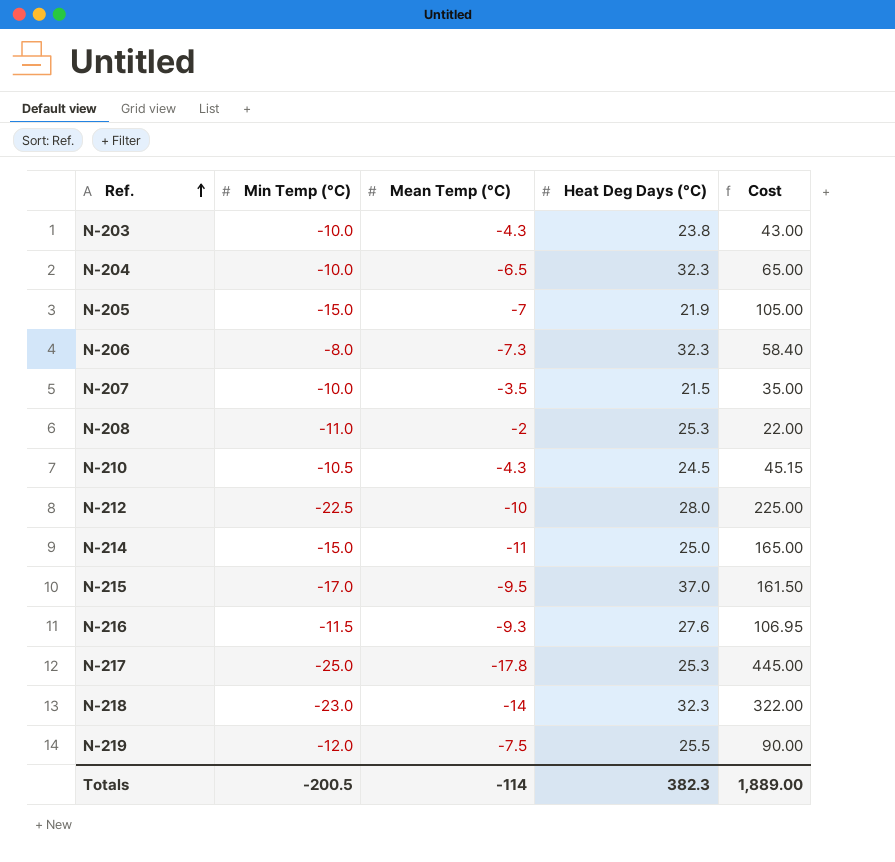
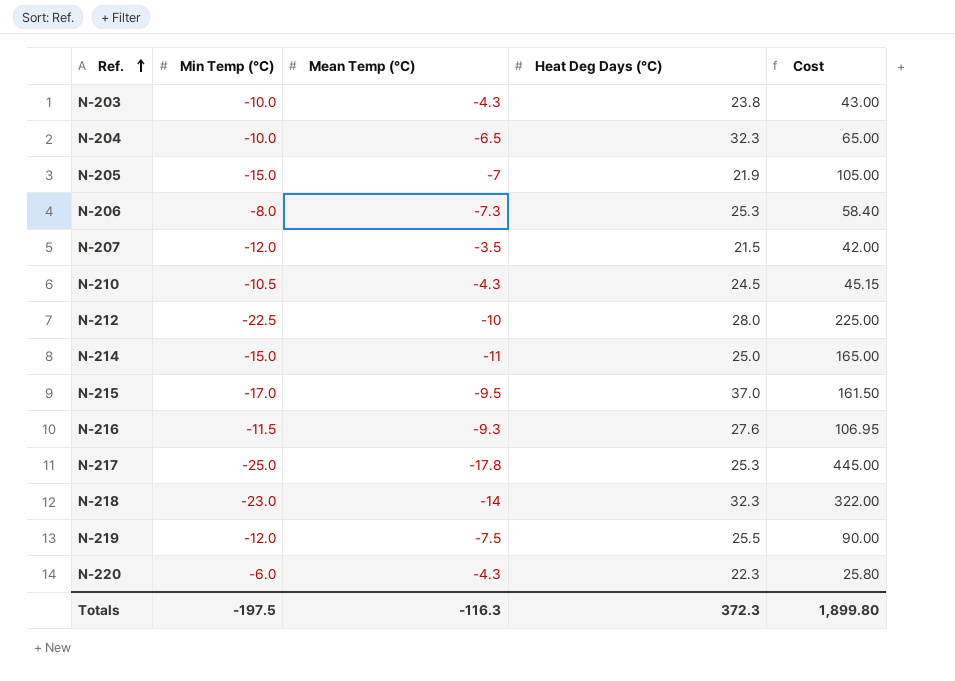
row N-208: -11.0 | -2 | 25.3 | 22.00 -> none
N-206 | Heat Deg Days (°C): 32.3 -> 25.3
N-207 | Min Temp (°C): -10.0 -> -12.0
N-207 | Cost: 35.00 -> 42.00
row N-220: none -> -6.0 | -4.3 | 22.3 | 25.80
Totals | Min Temp (°C): -200.5 -> -197.5
Totals | Mean Temp (°C): -114 -> -116.3
Totals | Heat Deg Days (°C): 382.3 -> 372.3
Totals | Cost: 1,889.00 -> 1,899.80

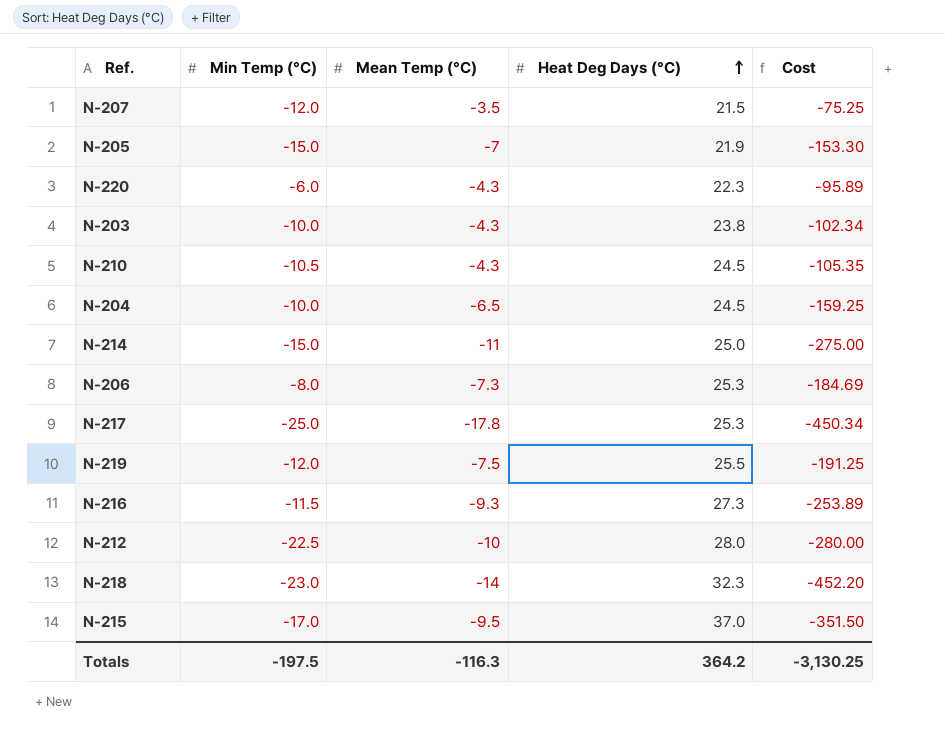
row order: Ref. ascending -> Heat Deg Days (°C) ascending
column Cost | formula: [Min Temp (°C)] * [Mean Temp (°C)] -> [Mean Temp (°C)] * [Heat Deg Days (°C)]
N-204 | Heat Deg Days (°C): 32.3 -> 24.5
N-216 | Heat Deg Days (°C): 27.6 -> 27.3
Totals | Heat Deg Days (°C): 372.3 -> 364.2
Totals | Cost: 1,899.80 -> -3,130.25

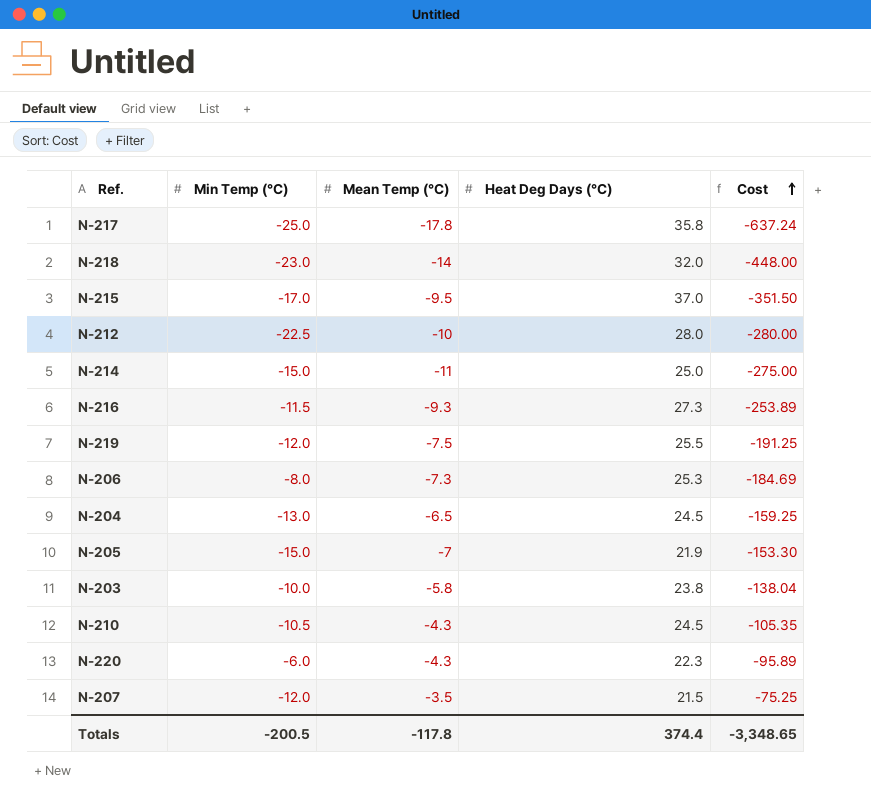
row order: Heat Deg Days (°C) ascending -> Cost ascending
N-217 | Heat Deg Days (°C): 25.3 -> 35.8
N-217 | Cost: -450.34 -> -637.24
N-218 | Heat Deg Days (°C): 32.3 -> 32.0
N-218 | Cost: -452.20 -> -448.00
N-204 | Min Temp (°C): -10.0 -> -13.0
N-203 | Mean Temp (°C): -4.3 -> -5.8
N-203 | Cost: -102.34 -> -138.04
Totals | Min Temp (°C): -197.5 -> -200.5
Totals | Mean Temp (°C): -116.3 -> -117.8
Totals | Heat Deg Days (°C): 364.2 -> 374.4
Totals | Cost: -3,130.25 -> -3,348.65

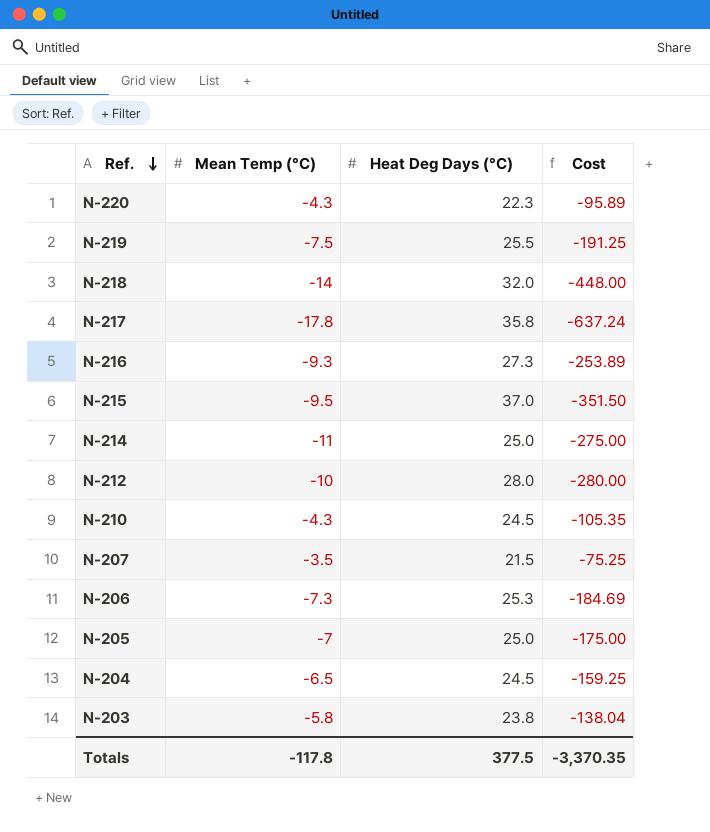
row order: Cost ascending -> Ref. descending
column Min Temp (°C) | position: 2 -> none
N-205 | Heat Deg Days (°C): 21.9 -> 25.0
N-205 | Cost: -153.30 -> -175.00
Totals | Heat Deg Days (°C): 374.4 -> 377.5
Totals | Cost: -3,348.65 -> -3,370.35

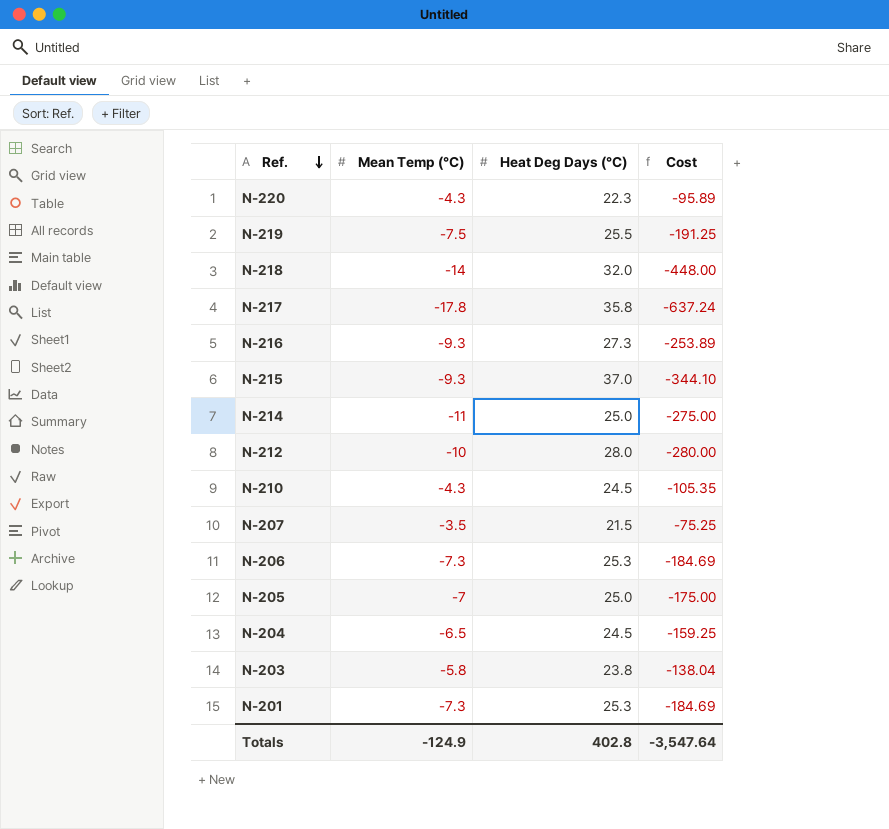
N-215 | Mean Temp (°C): -9.5 -> -9.3
N-215 | Cost: -351.50 -> -344.10
row N-201: none -> -7.3 | 25.3 | -184.69
Totals | Mean Temp (°C): -117.8 -> -124.9
Totals | Heat Deg Days (°C): 377.5 -> 402.8
Totals | Cost: -3,370.35 -> -3,547.64

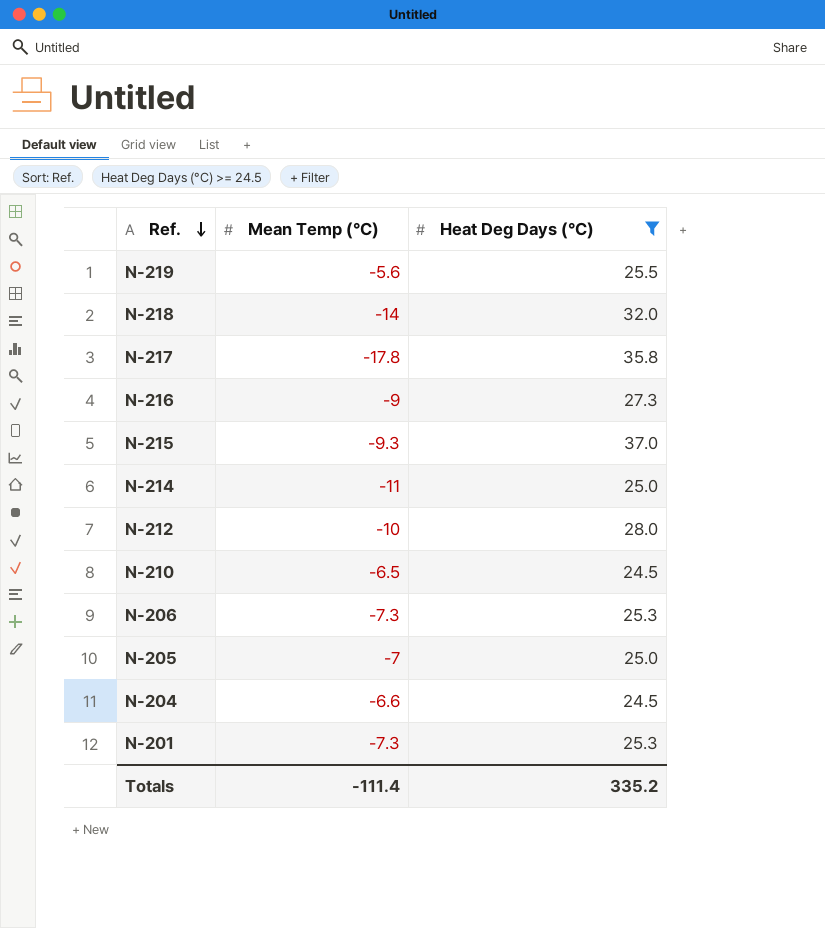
filter: none -> Heat Deg Days (°C) >= 24.5
column Cost | formula: [Mean Temp (°C)] * [Heat Deg Days (°C)] -> none
N-219 | Mean Temp (°C): -7.5 -> -5.6
N-216 | Mean Temp (°C): -9.3 -> -9
N-210 | Mean Temp (°C): -4.3 -> -6.5
N-204 | Mean Temp (°C): -6.5 -> -6.6
Totals | Mean Temp (°C): -124.9 -> -111.4
Totals | Heat Deg Days (°C): 402.8 -> 335.2

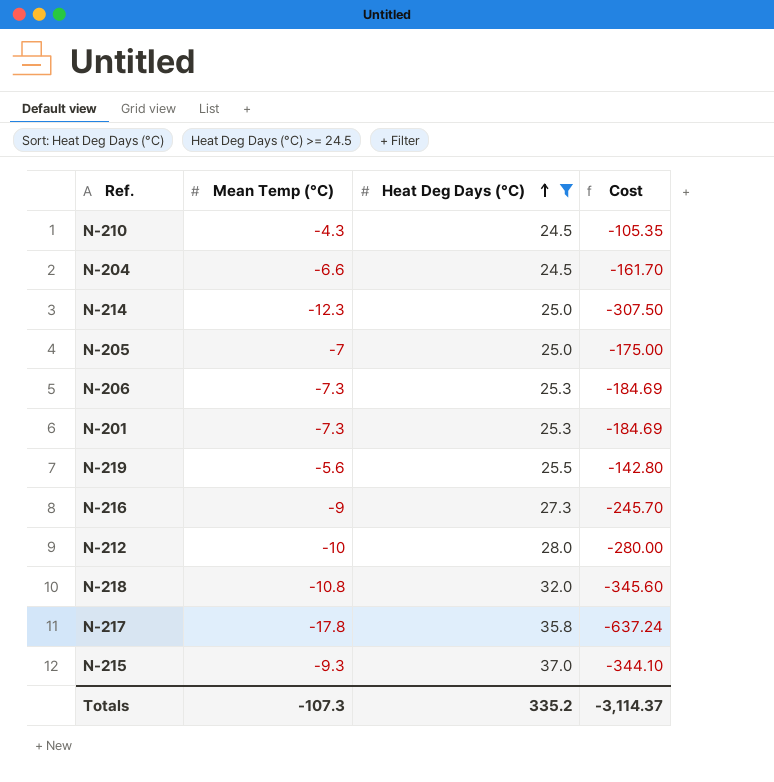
row order: Ref. descending -> Heat Deg Days (°C) ascending
column Cost | formula: none -> [Mean Temp (°C)] * [Heat Deg Days (°C)]
N-210 | Mean Temp (°C): -6.5 -> -4.3
N-214 | Mean Temp (°C): -11 -> -12.3
N-218 | Mean Temp (°C): -14 -> -10.8
Totals | Mean Temp (°C): -111.4 -> -107.3

